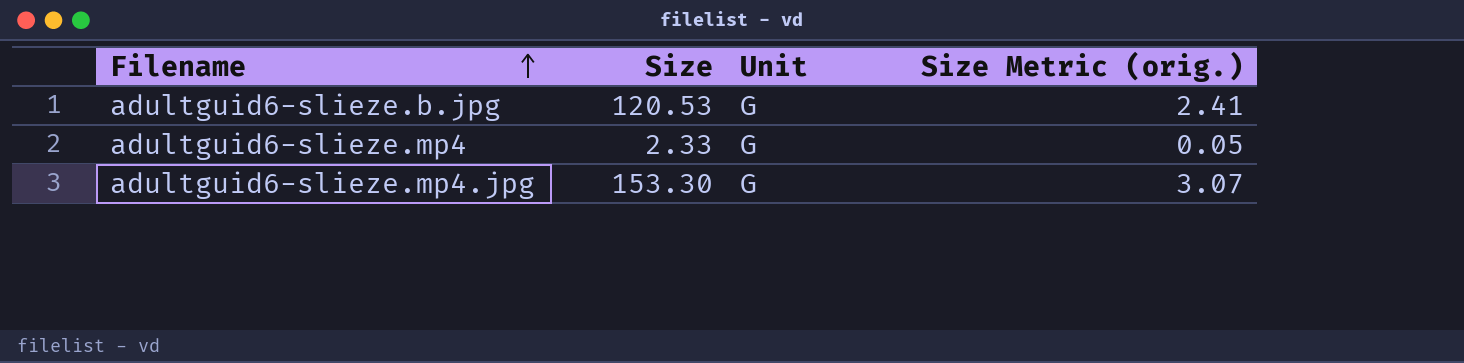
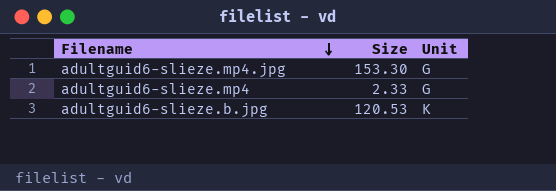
row order: Filename ascending -> Filename descending
column Size Metric (orig.) | formula: [Size] * 0.02 -> none
adultguid6-slieze.b.jpg | Unit: G -> K

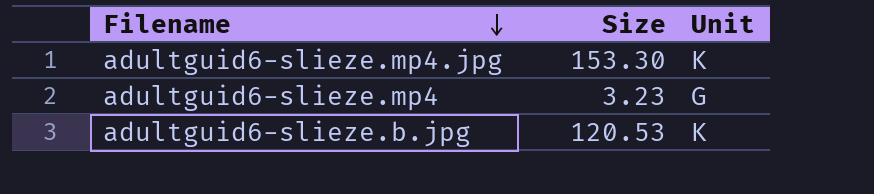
adultguid6-slieze.mp4.jpg | Unit: G -> K
adultguid6-slieze.mp4 | Size: 2.33 -> 3.23

